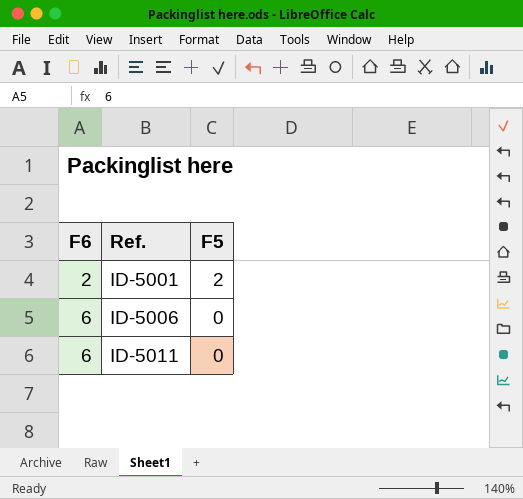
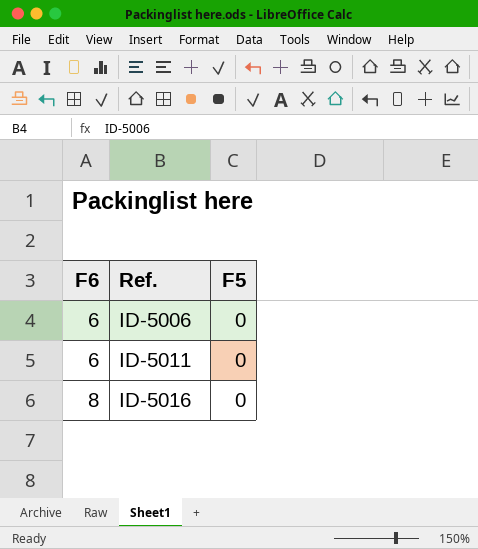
row ID-5001: 2 | 2 -> none
row ID-5016: none -> 8 | 0

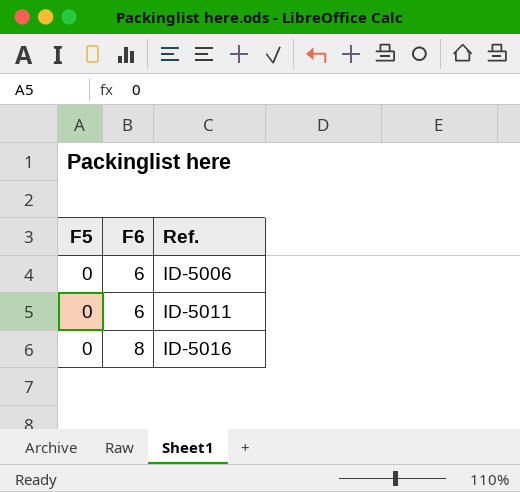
column F5 | position: 3 -> 1

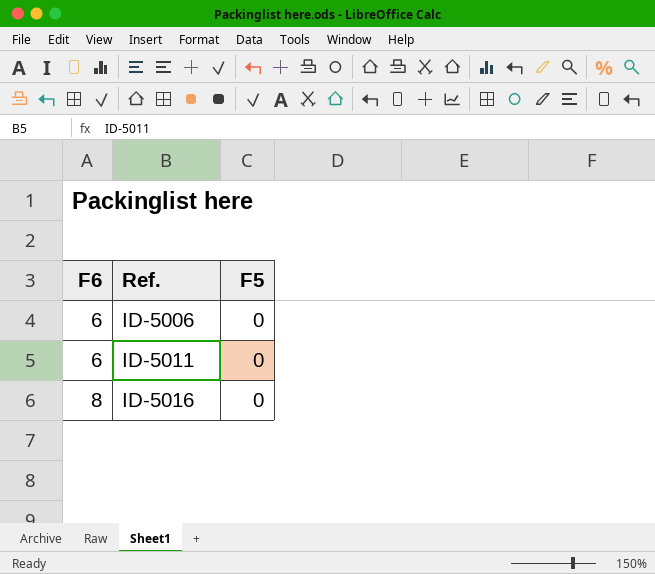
column F5 | position: 1 -> 3

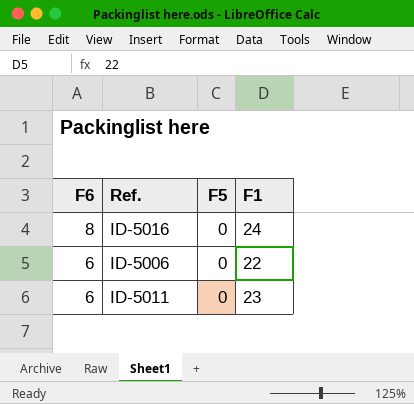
row order: F6 ascending -> F6 descending
column F1 | position: none -> 4

